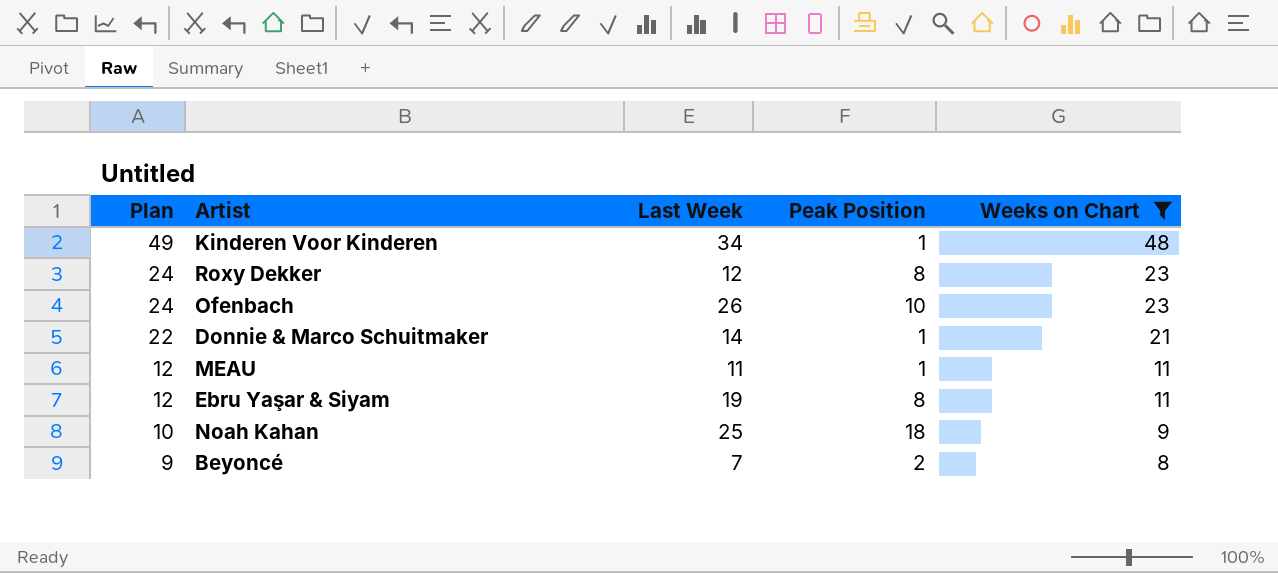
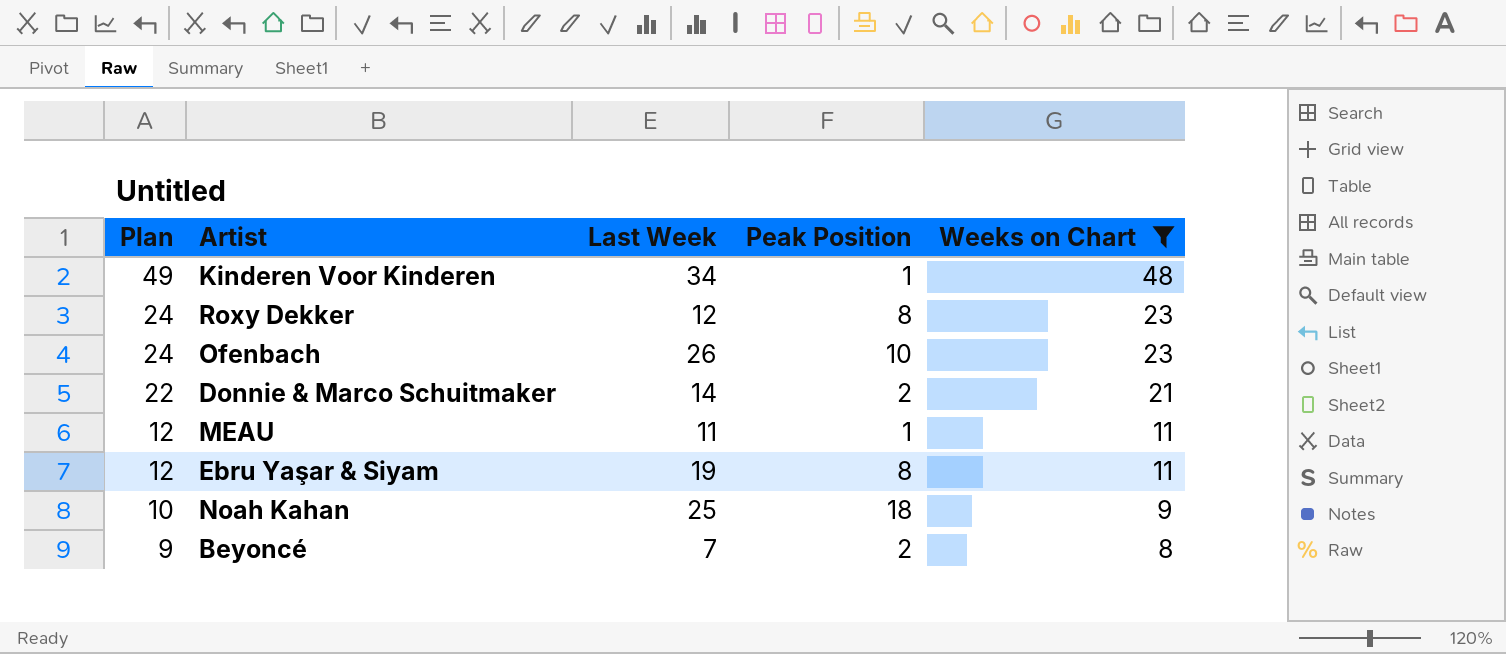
Donnie & Marco Schuitmaker | Peak Position: 1 -> 2

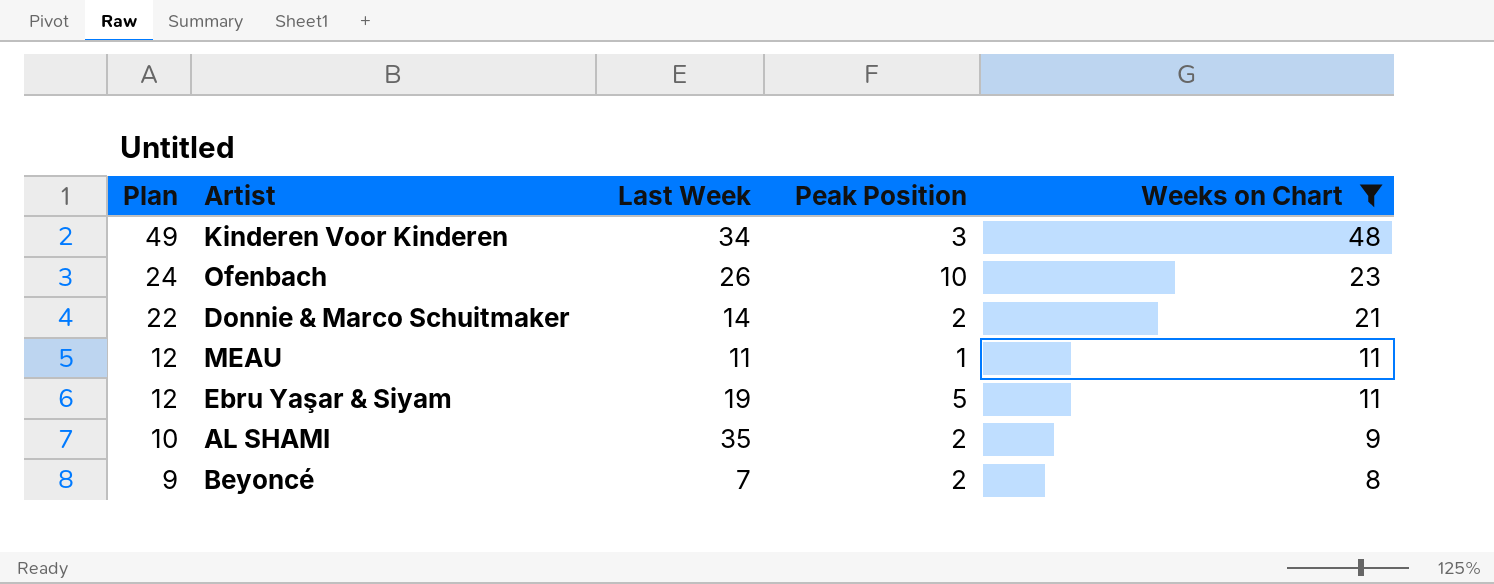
row Roxy Dekker: 24 | 12 | 8 | 23 -> none
row Noah Kahan: 10 | 25 | 18 | 9 -> none
Kinderen Voor Kinderen | Peak Position: 1 -> 3
Ebru Yaşar & Siyam | Peak Position: 8 -> 5
row AL SHAMI: none -> 10 | 35 | 2 | 9

